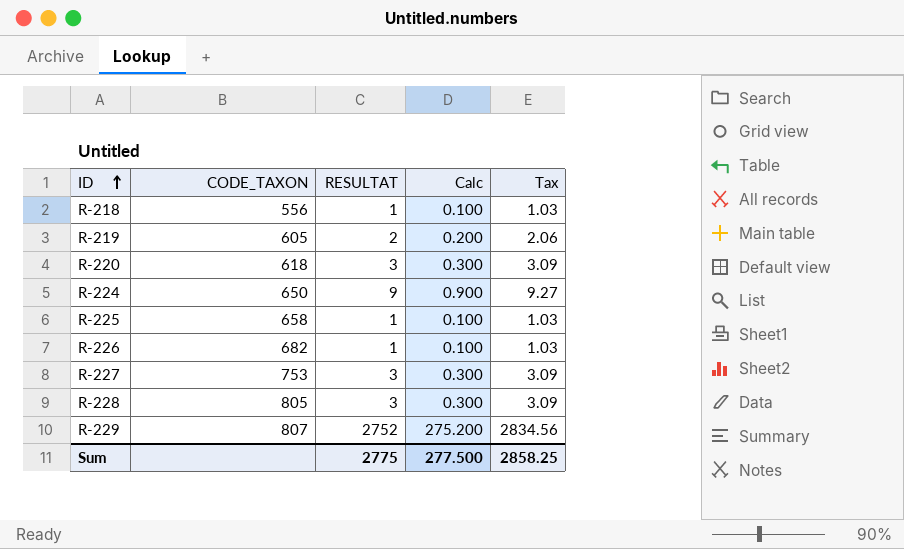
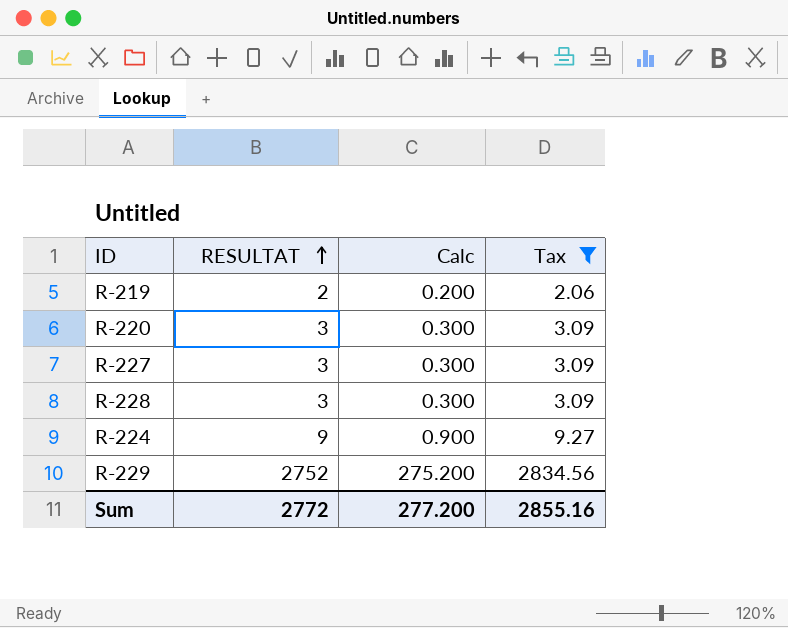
filter: none -> Tax != 1.03
row order: ID ascending -> RESULTAT ascending
column CODE_TAXON | position: 2 -> none
Sum | RESULTAT: 2775 -> 2772
Sum | Calc: 277.500 -> 277.200
Sum | Tax: 2858.25 -> 2855.16

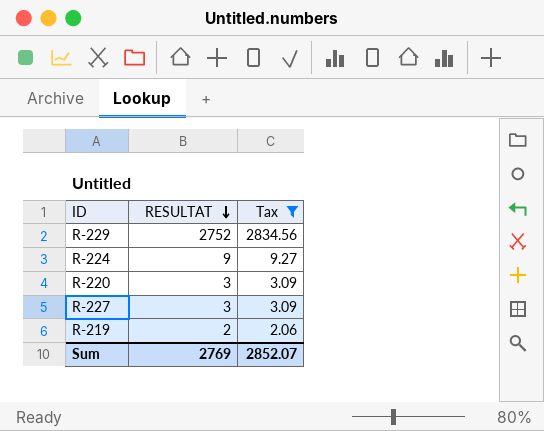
row order: RESULTAT ascending -> RESULTAT descending
column Calc | formula: [RESULTAT] * 0.1 -> none
row R-228: 3 | 0.300 | 3.09 -> none
Sum | RESULTAT: 2772 -> 2769
Sum | Tax: 2855.16 -> 2852.07

